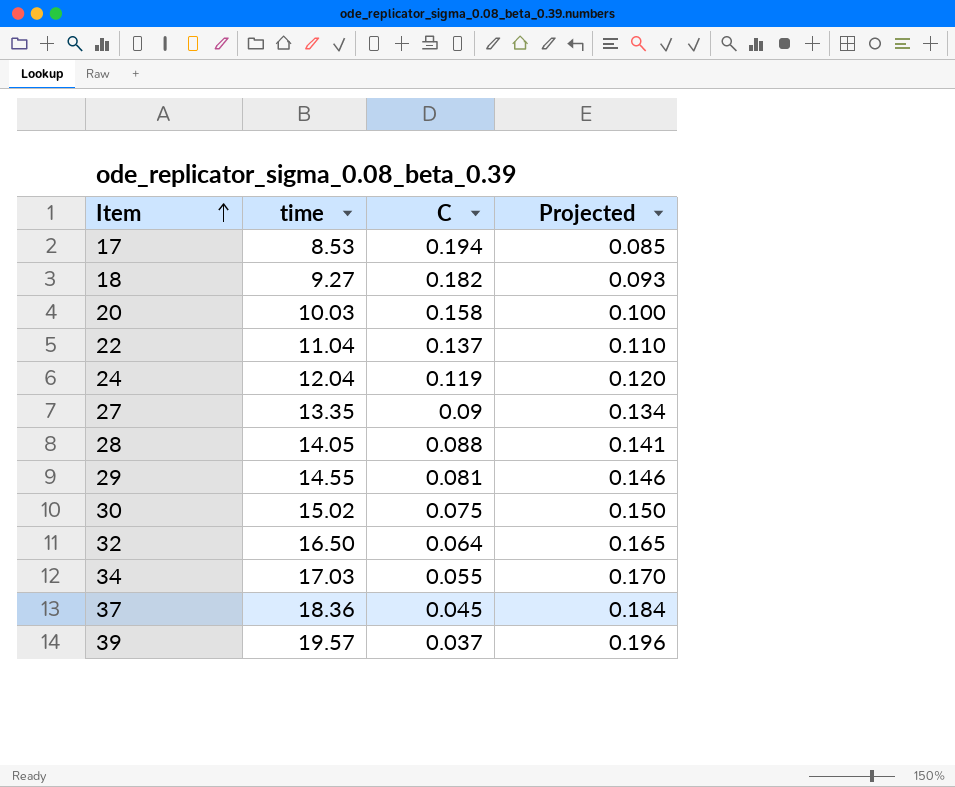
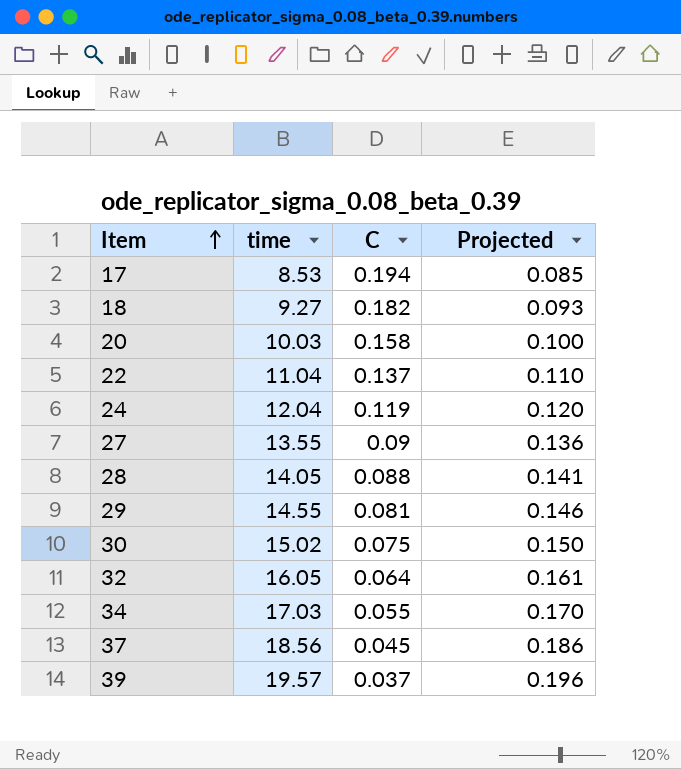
27 | time: 13.35 -> 13.55
27 | Projected: 0.134 -> 0.136
32 | time: 16.50 -> 16.05
32 | Projected: 0.165 -> 0.161
37 | time: 18.36 -> 18.56
37 | Projected: 0.184 -> 0.186

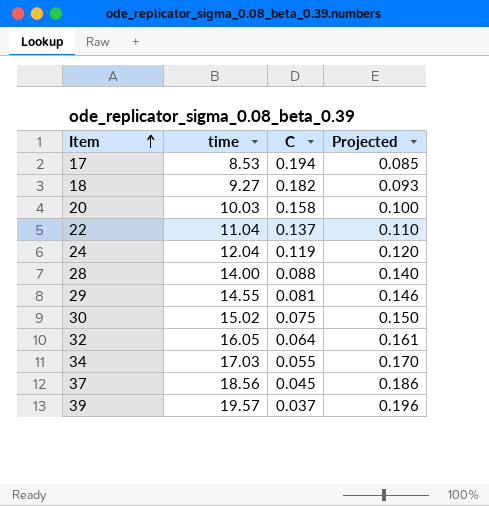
row 27: 13.55 | 0.09 | 0.136 -> none
28 | time: 14.05 -> 14.00
28 | Projected: 0.141 -> 0.140

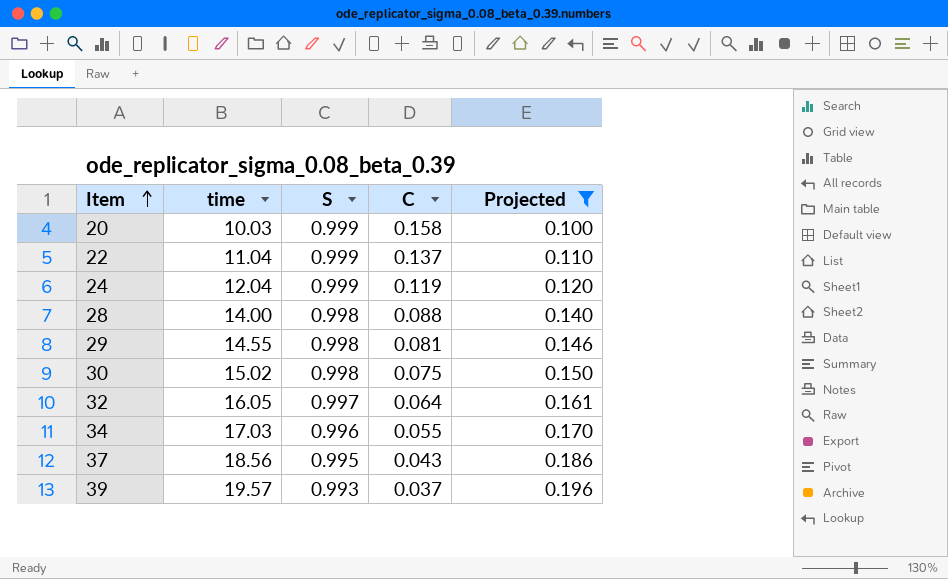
filter: none -> Projected >= 0.100
column S | position: none -> 3
37 | C: 0.045 -> 0.043

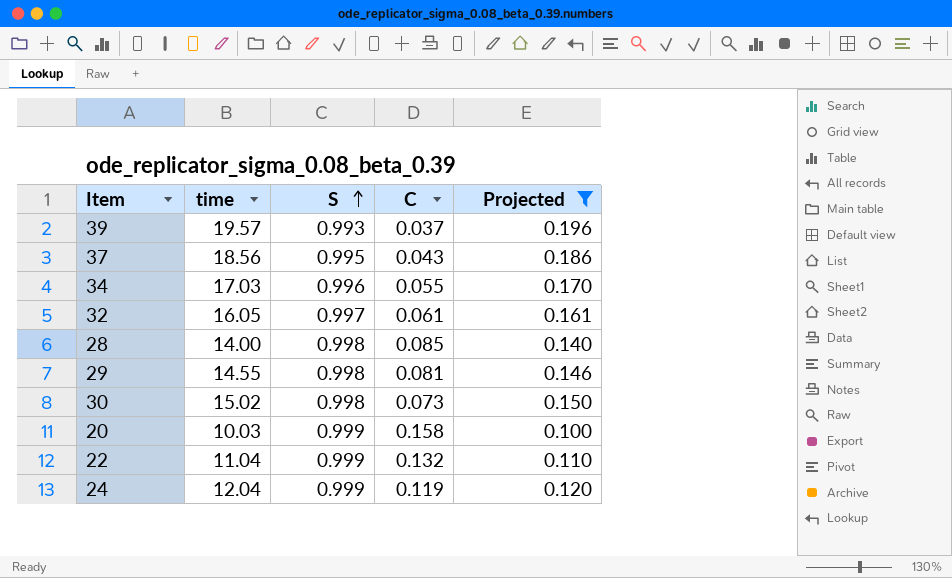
row order: Item ascending -> S ascending
32 | C: 0.064 -> 0.061
28 | C: 0.088 -> 0.085
30 | C: 0.075 -> 0.073
22 | C: 0.137 -> 0.132

